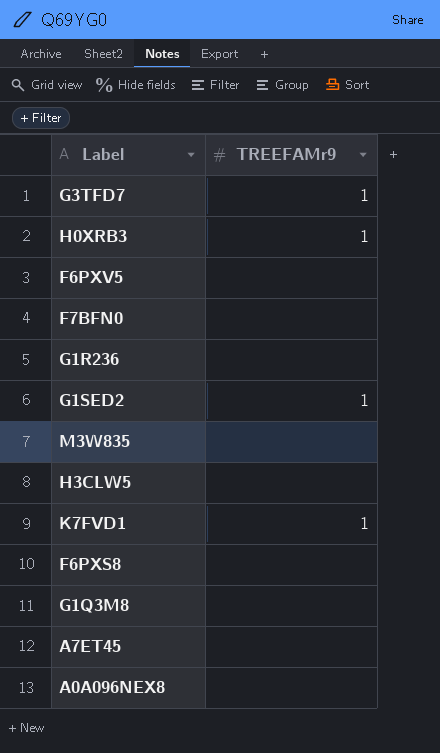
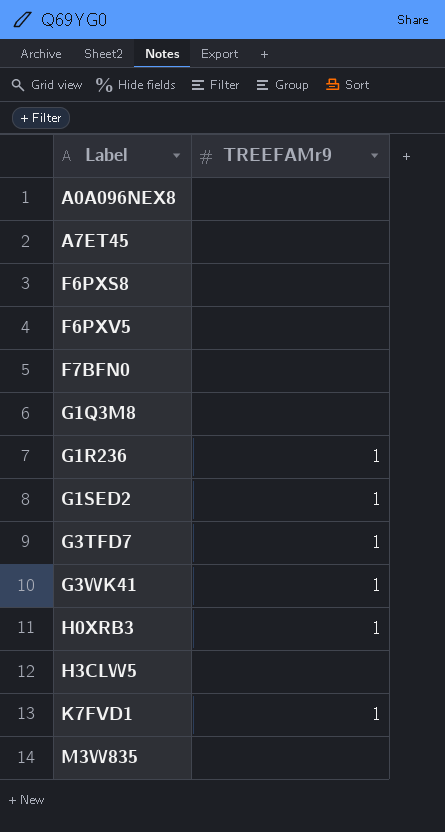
row order: none -> Label ascending
G1R236 | TREEFAMr9: none -> 1
row G3WK41: none -> 1

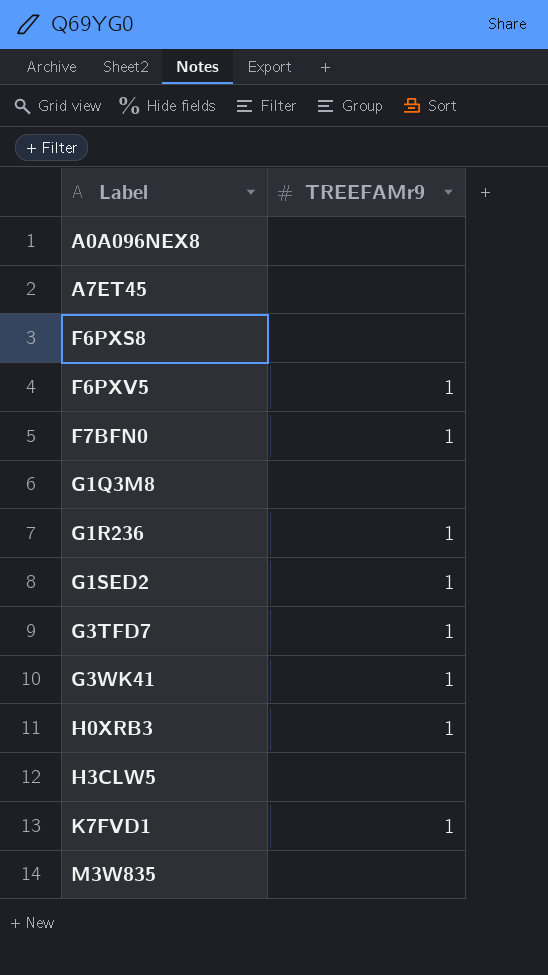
F6PXV5 | TREEFAMr9: none -> 1
F7BFN0 | TREEFAMr9: none -> 1

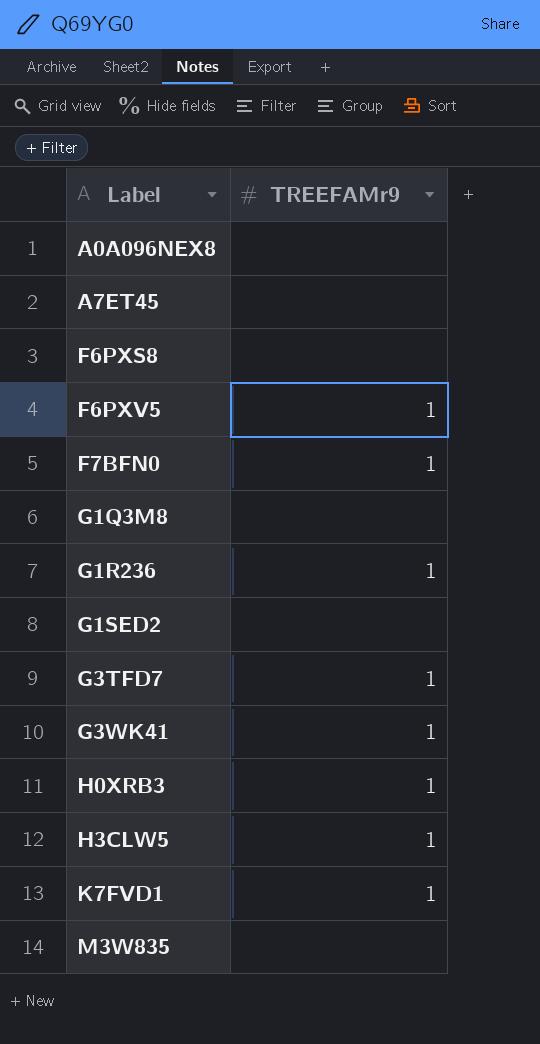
G1SED2 | TREEFAMr9: 1 -> none
H3CLW5 | TREEFAMr9: none -> 1

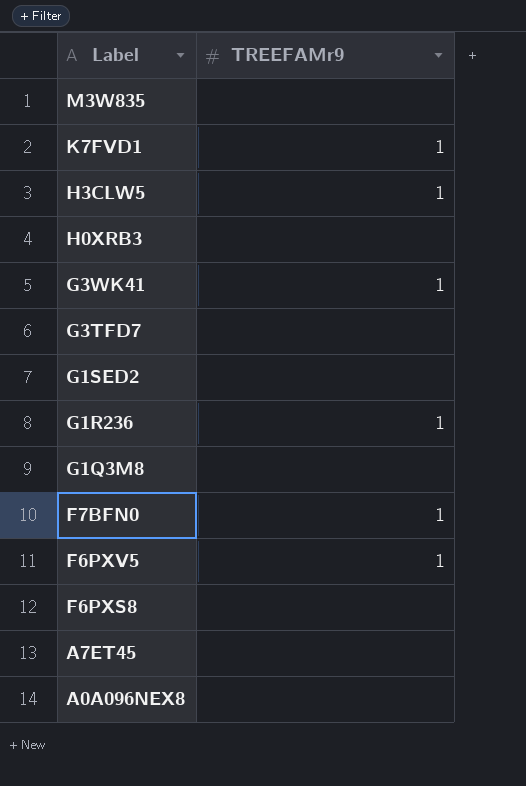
row order: Label ascending -> Label descending
H0XRB3 | TREEFAMr9: 1 -> none
G3TFD7 | TREEFAMr9: 1 -> none

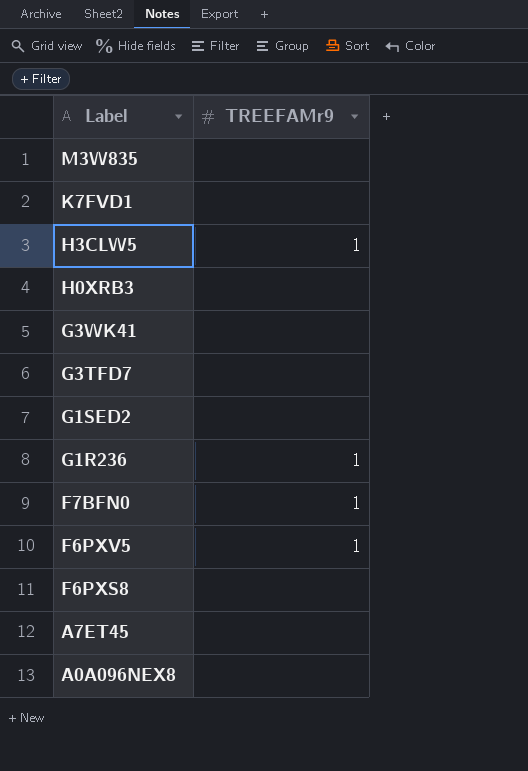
row G1Q3M8: none -> none
K7FVD1 | TREEFAMr9: 1 -> none
G3WK41 | TREEFAMr9: 1 -> none

